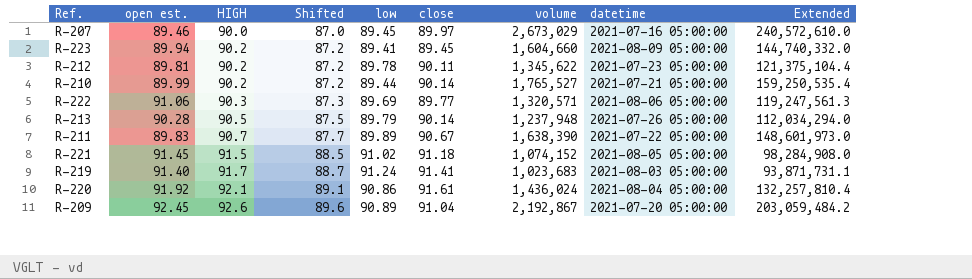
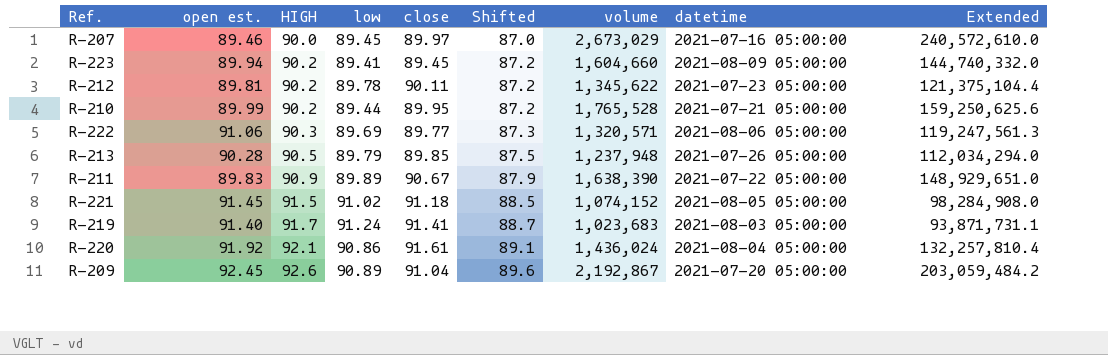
column Shifted | position: 4 -> 6
R-210 | close: 90.14 -> 89.95
R-210 | volume: 1,765,527 -> 1,765,528
R-210 | Extended: 159,250,535.4 -> 159,250,625.6
R-213 | close: 90.14 -> 89.85
R-211 | HIGH: 90.7 -> 90.9
R-211 | Shifted: 87.7 -> 87.9
R-211 | Extended: 148,601,973.0 -> 148,929,651.0

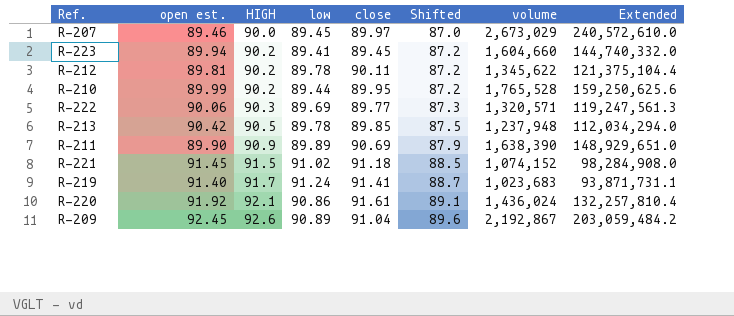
column datetime | position: 8 -> none
R-222 | open est.: 91.06 -> 90.06
R-213 | open est.: 90.28 -> 90.42
R-213 | low: 89.79 -> 89.78
R-211 | open est.: 89.83 -> 89.90
R-211 | close: 90.67 -> 90.69

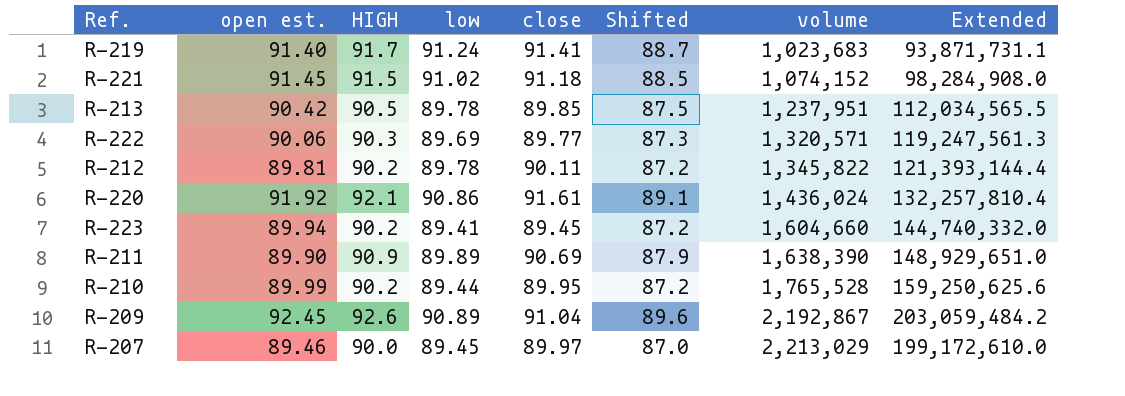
row order: HIGH ascending -> volume ascending
R-213 | volume: 1,237,948 -> 1,237,951
R-213 | Extended: 112,034,294.0 -> 112,034,565.5
R-212 | volume: 1,345,622 -> 1,345,822
R-212 | Extended: 121,375,104.4 -> 121,393,144.4
R-207 | volume: 2,673,029 -> 2,213,029
R-207 | Extended: 240,572,610.0 -> 199,172,610.0

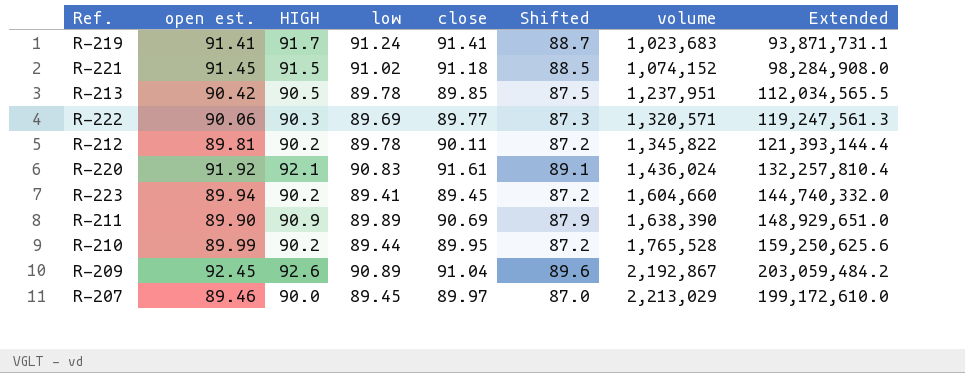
R-219 | open est.: 91.40 -> 91.41
R-220 | low: 90.86 -> 90.83

